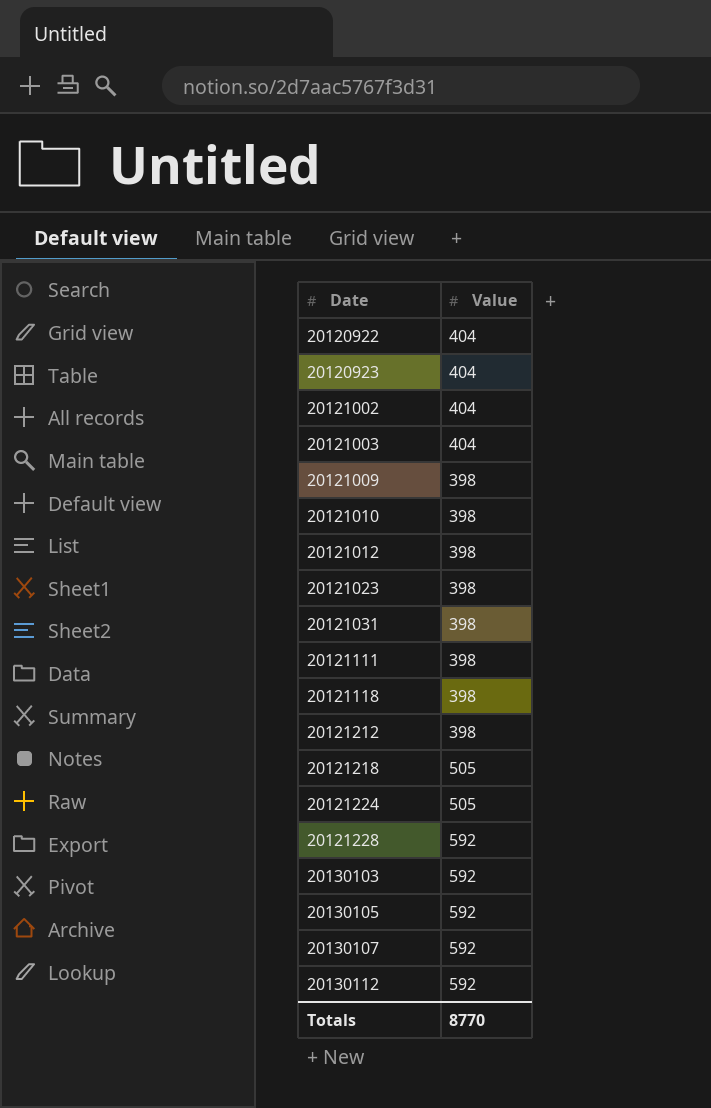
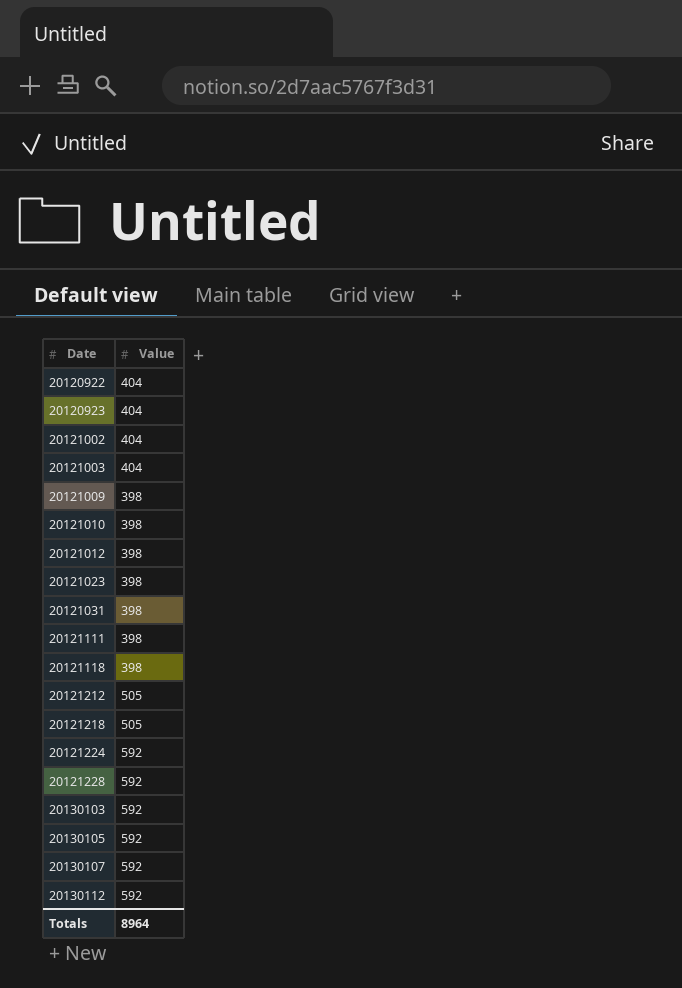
20121212 | Value: 398 -> 505
20121224 | Value: 505 -> 592
Totals | Value: 8770 -> 8964

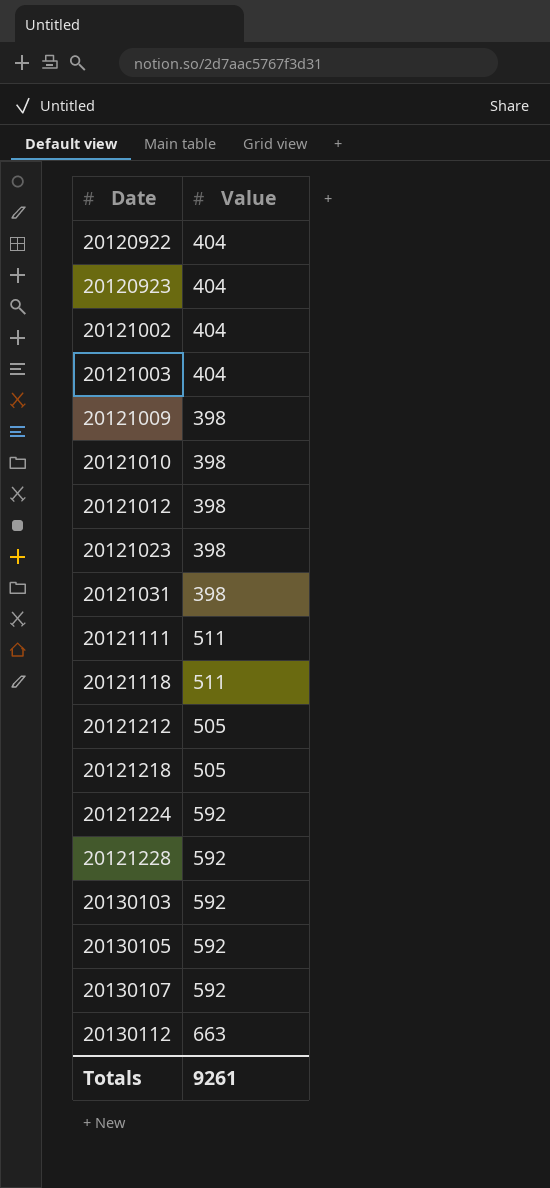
20121111 | Value: 398 -> 511
20121118 | Value: 398 -> 511
20130112 | Value: 592 -> 663
Totals | Value: 8964 -> 9261

